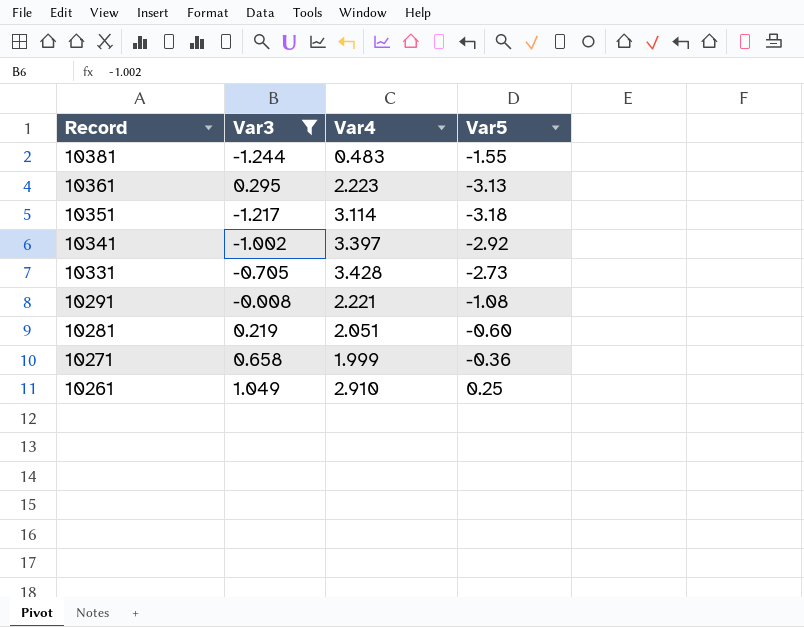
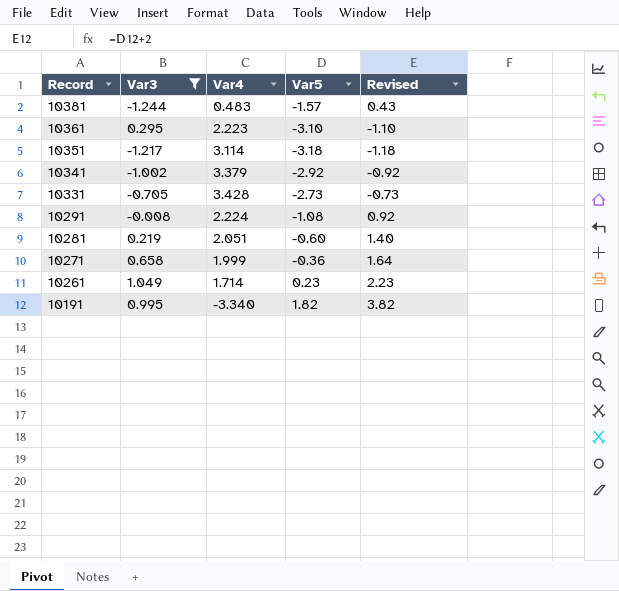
column Revised | formula: none -> [Var5] + 2
10381 | Var5: -1.55 -> -1.57
10361 | Var5: -3.13 -> -3.10
10341 | Var4: 3.397 -> 3.379
10291 | Var4: 2.221 -> 2.224
10261 | Var4: 2.910 -> 1.714
10261 | Var5: 0.25 -> 0.23
row 10191: none -> 0.995 | -3.340 | 1.82 | 3.82

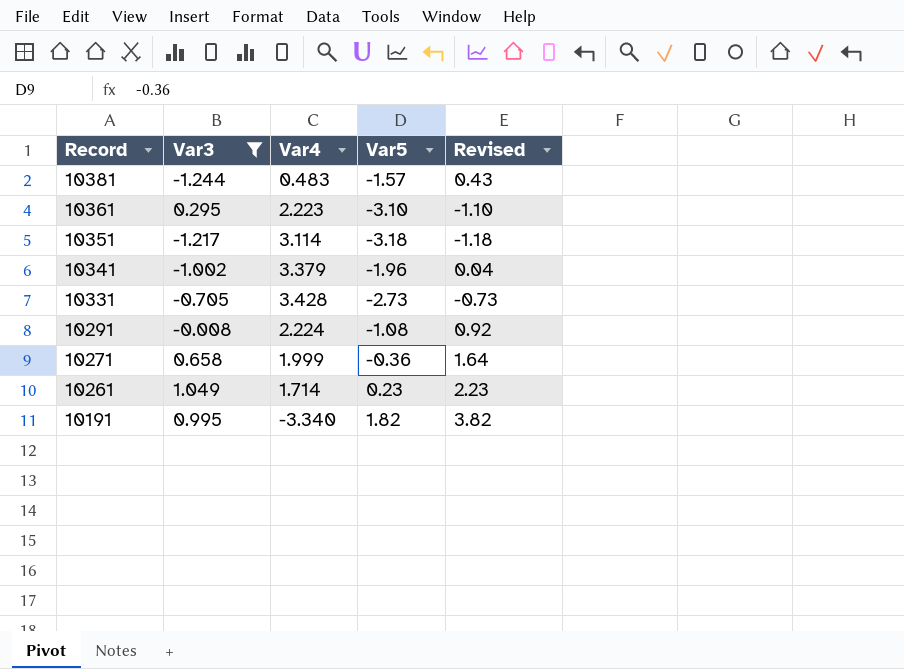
row 10281: 0.219 | 2.051 | -0.60 | 1.40 -> none
10341 | Var5: -2.92 -> -1.96
10341 | Revised: -0.92 -> 0.04

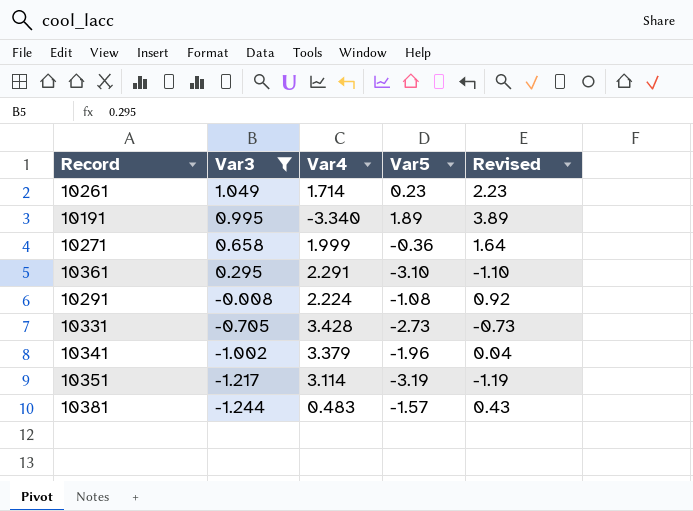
row order: Record descending -> Var3 descending
10191 | Var5: 1.82 -> 1.89
10191 | Revised: 3.82 -> 3.89
10361 | Var4: 2.223 -> 2.291
10351 | Var5: -3.18 -> -3.19
10351 | Revised: -1.18 -> -1.19

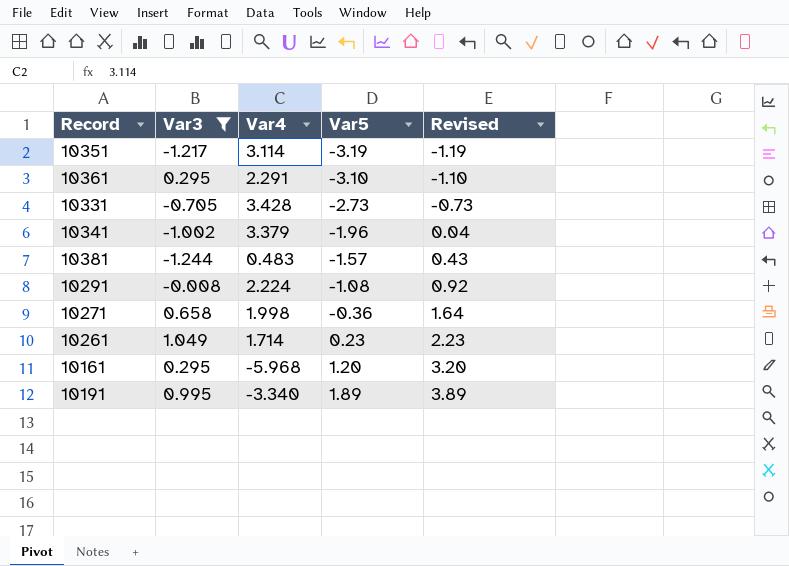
row order: Var3 descending -> Var5 ascending
10271 | Var4: 1.999 -> 1.998
row 10161: none -> 0.295 | -5.968 | 1.20 | 3.20

